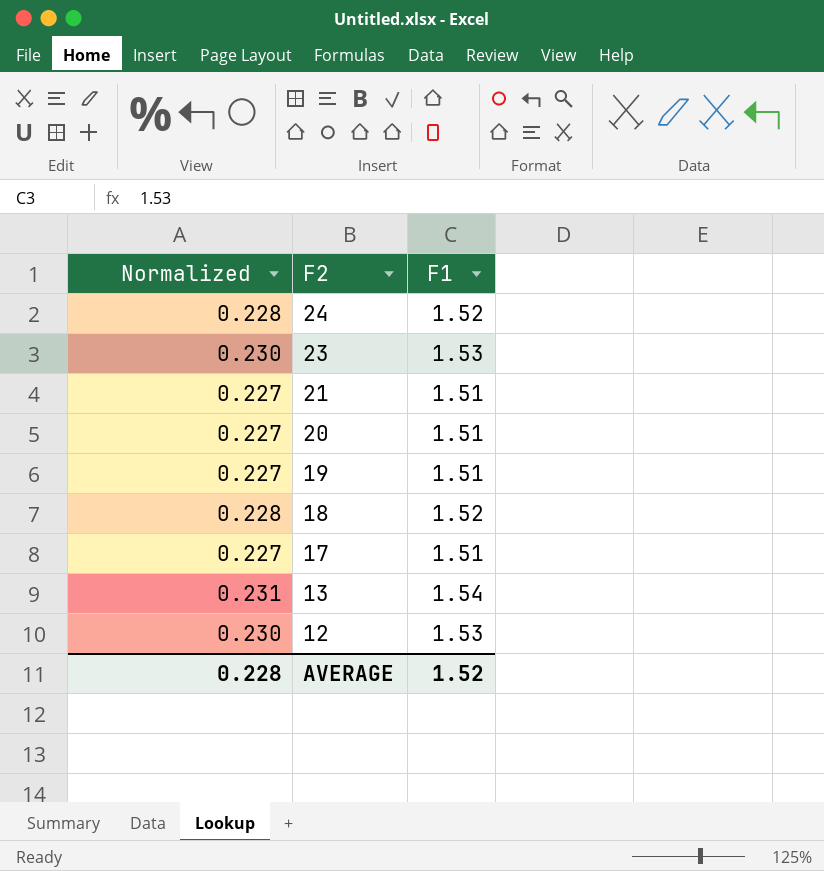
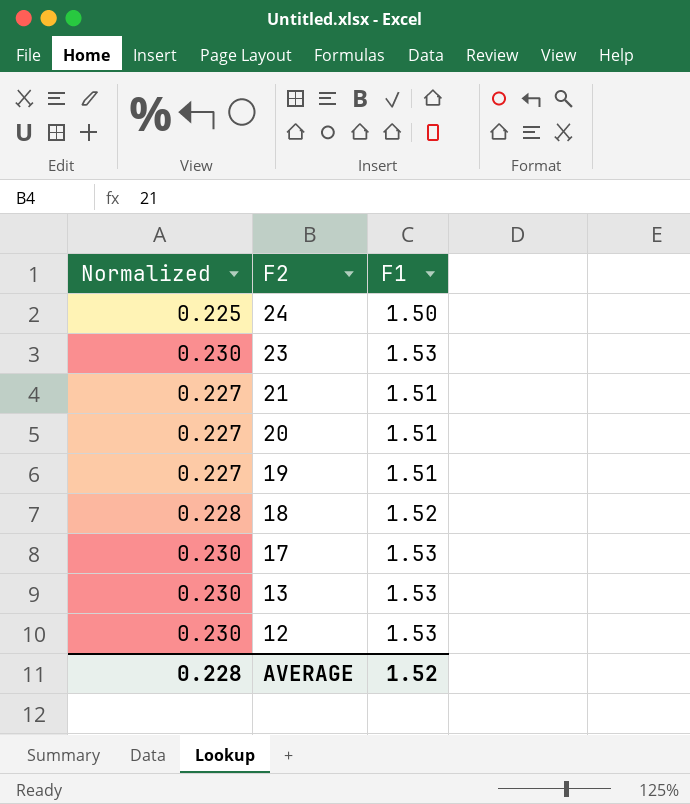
24 | Normalized: 0.228 -> 0.225
24 | F1: 1.52 -> 1.50
17 | Normalized: 0.227 -> 0.230
17 | F1: 1.51 -> 1.53
13 | Normalized: 0.231 -> 0.230
13 | F1: 1.54 -> 1.53

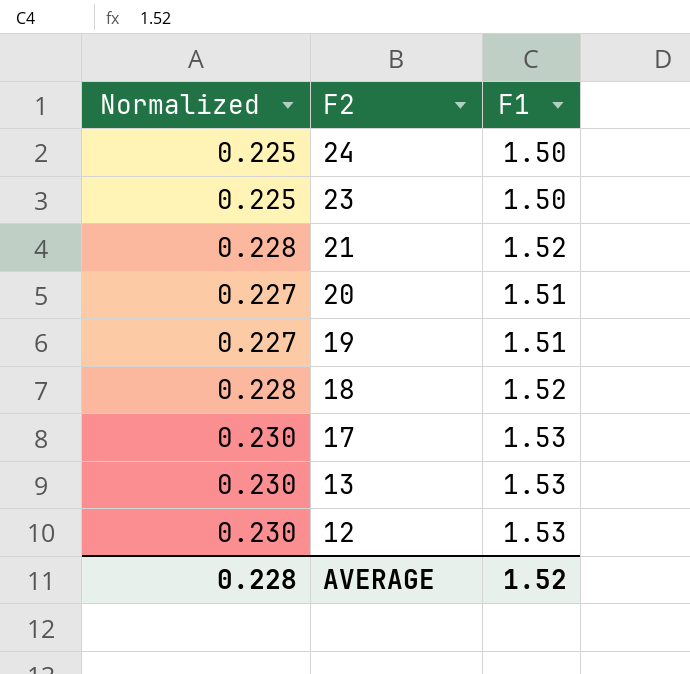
23 | Normalized: 0.230 -> 0.225
23 | F1: 1.53 -> 1.50
21 | Normalized: 0.227 -> 0.228
21 | F1: 1.51 -> 1.52

